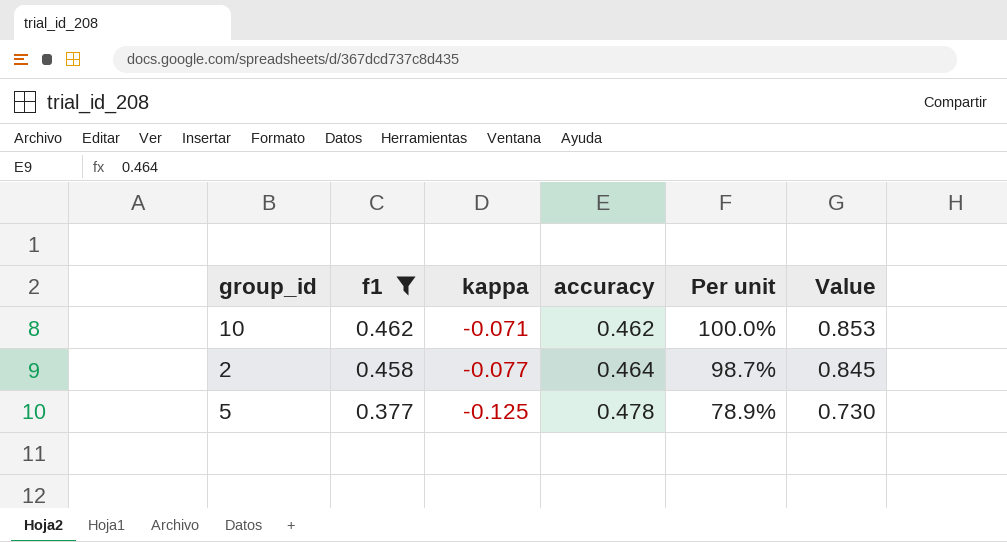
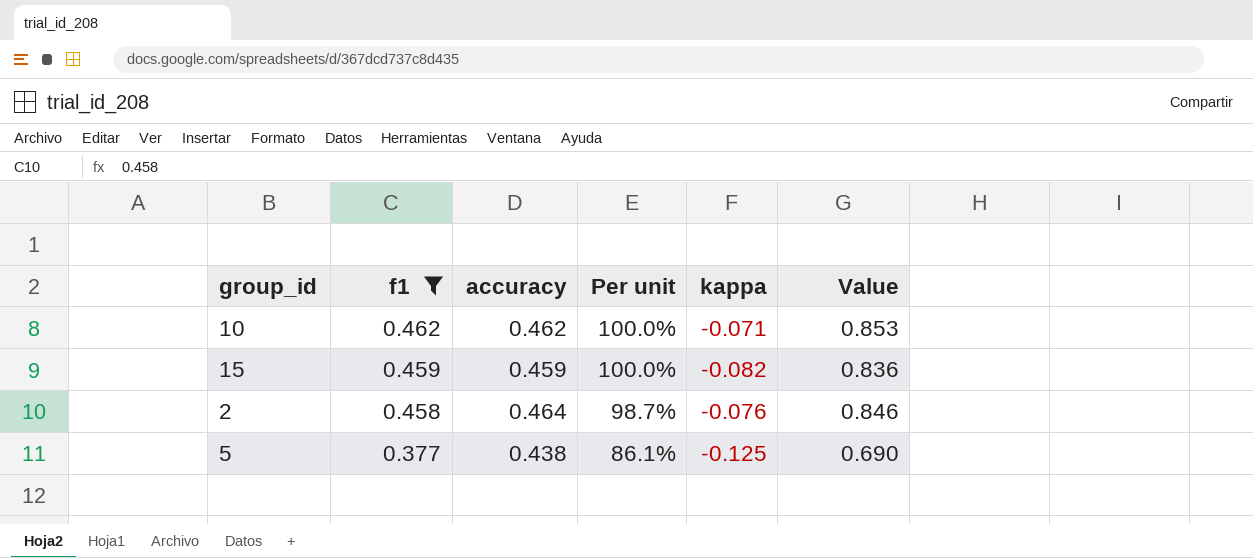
column kappa | position: 3 -> 5
row 15: none -> 0.459 | 0.459 | 100.0% | -0.082 | 0.836
2 | kappa: -0.077 -> -0.076
2 | Value: 0.845 -> 0.846
5 | accuracy: 0.478 -> 0.438
5 | Per unit: 78.9% -> 86.1%
5 | Value: 0.730 -> 0.690

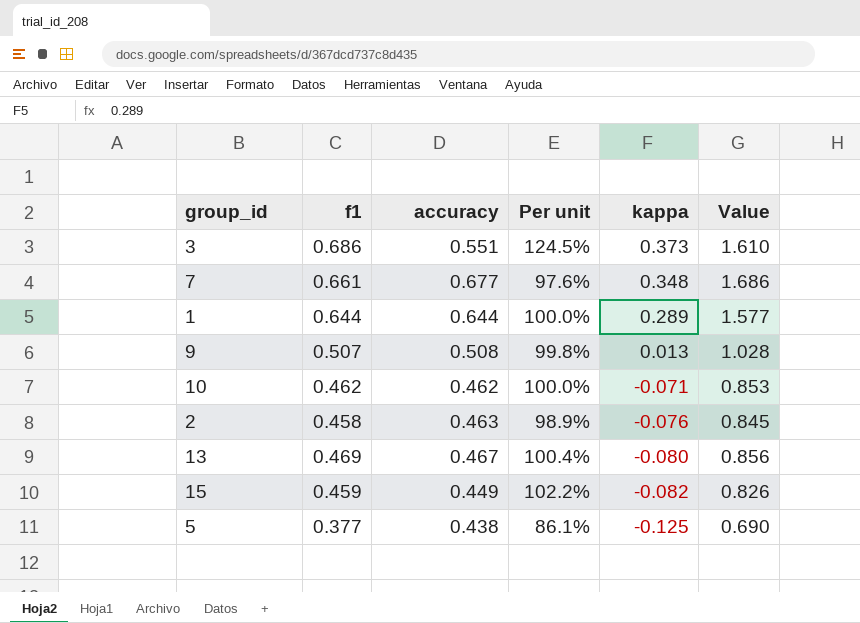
filter: f1 <= 0.462 -> none
row order: f1 descending -> kappa descending
2 | accuracy: 0.464 -> 0.463
2 | Per unit: 98.7% -> 98.9%
2 | Value: 0.846 -> 0.845
15 | accuracy: 0.459 -> 0.449
15 | Per unit: 100.0% -> 102.2%
15 | Value: 0.836 -> 0.826

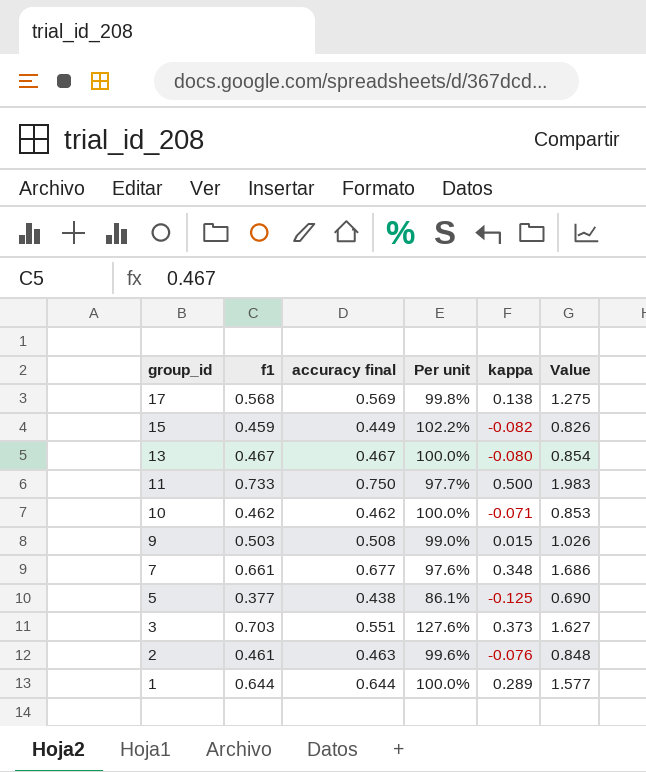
row order: kappa descending -> group_id descending
column name: accuracy -> accuracy final
row 17: none -> 0.568 | 0.569 | 99.8% | 0.138 | 1.275
13 | f1: 0.469 -> 0.467
13 | Per unit: 100.4% -> 100.0%
13 | Value: 0.856 -> 0.854
row 11: none -> 0.733 | 0.750 | 97.7% | 0.500 | 1.983
9 | f1: 0.507 -> 0.503
9 | Per unit: 99.8% -> 99.0%
9 | kappa: 0.013 -> 0.015
9 | Value: 1.028 -> 1.026
3 | f1: 0.686 -> 0.703
3 | Per unit: 124.5% -> 127.6%
3 | Value: 1.610 -> 1.627
2 | f1: 0.458 -> 0.461
2 | Per unit: 98.9% -> 99.6%
2 | Value: 0.845 -> 0.848

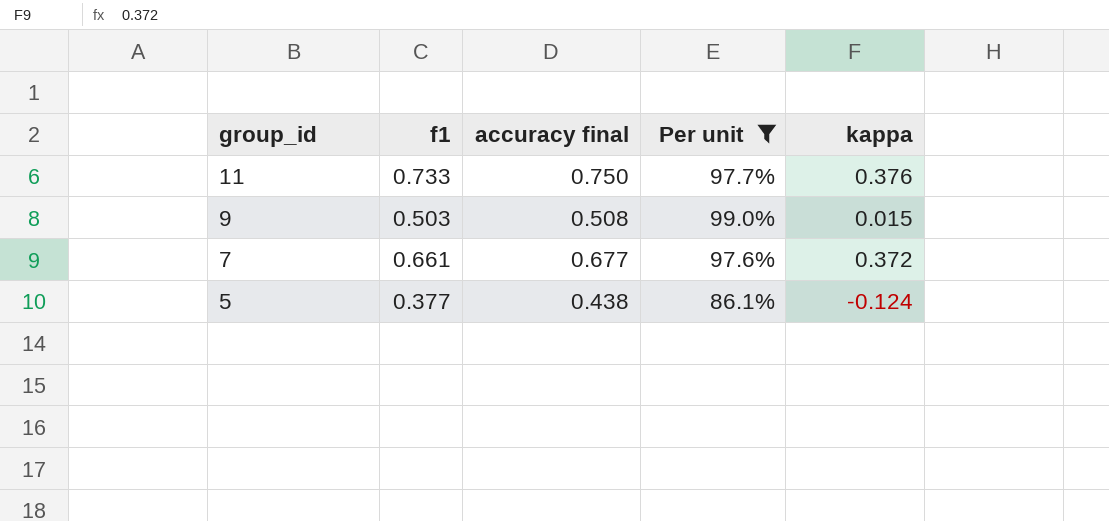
filter: none -> Per unit <= 99.0%
column Value | formula: [f1] + [accuracy final] + [kappa] -> none
11 | kappa: 0.500 -> 0.376
7 | kappa: 0.348 -> 0.372
5 | kappa: -0.125 -> -0.124

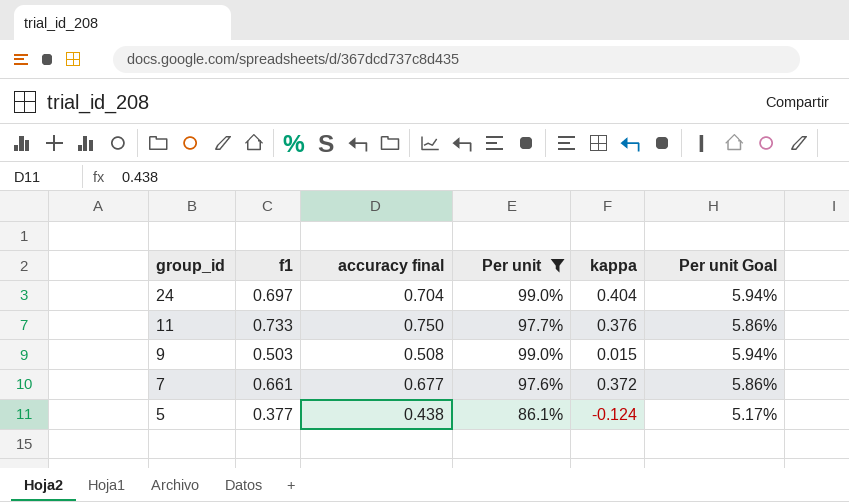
column Per unit Goal | formula: none -> [Per unit] * 0.06
row 24: none -> 0.697 | 0.704 | 99.0% | 0.404 | 5.94%

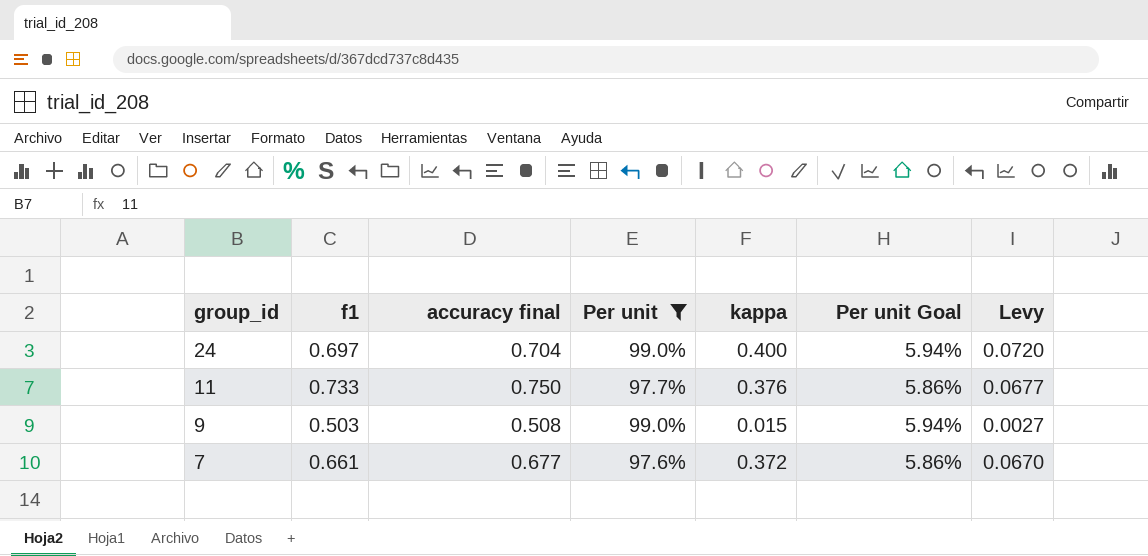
column Levy | formula: none -> [kappa] * 0.18
row 5: 0.377 | 0.438 | 86.1% | -0.124 | 5.17% -> none
24 | kappa: 0.404 -> 0.400

